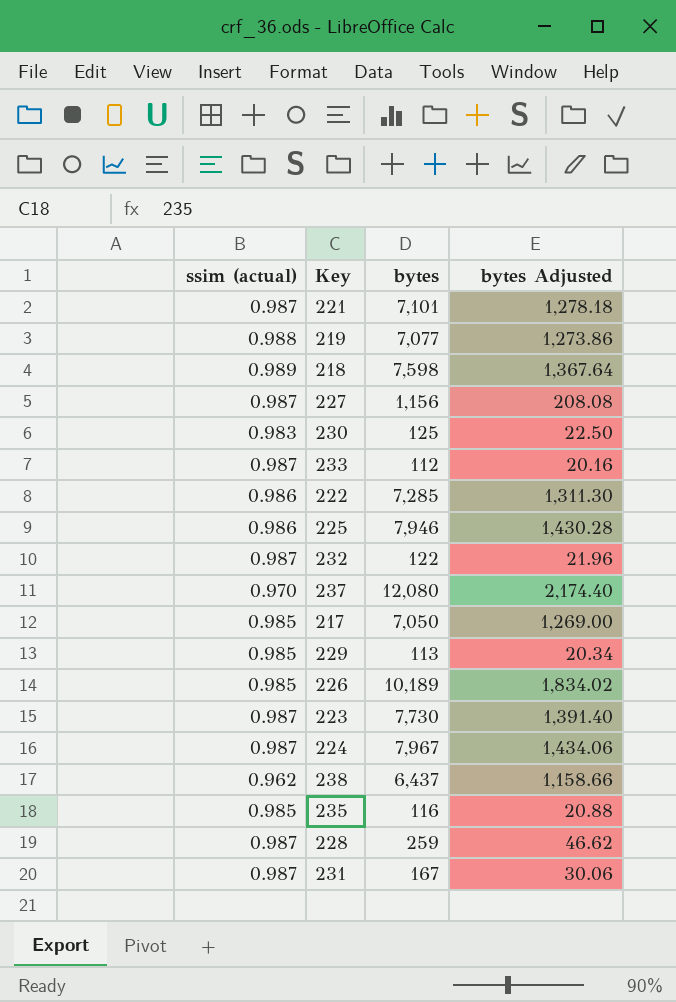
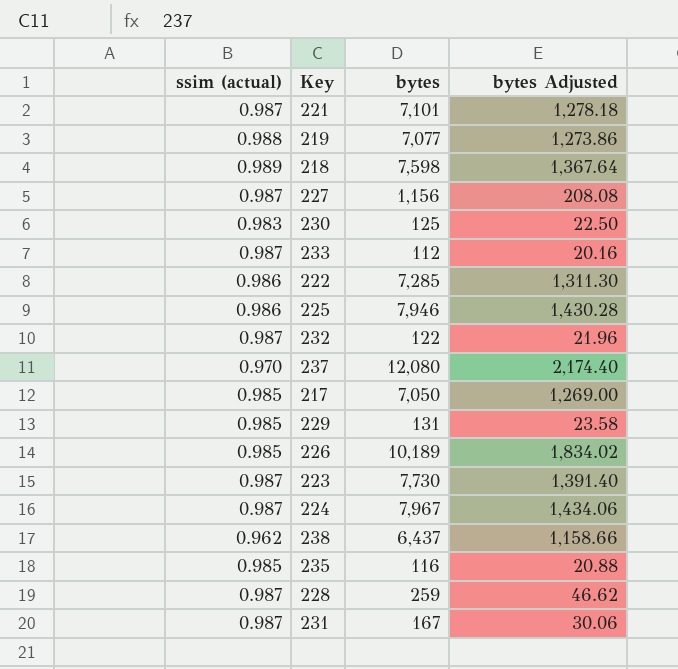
229 | bytes: 113 -> 131
229 | bytes Adjusted: 20.34 -> 23.58

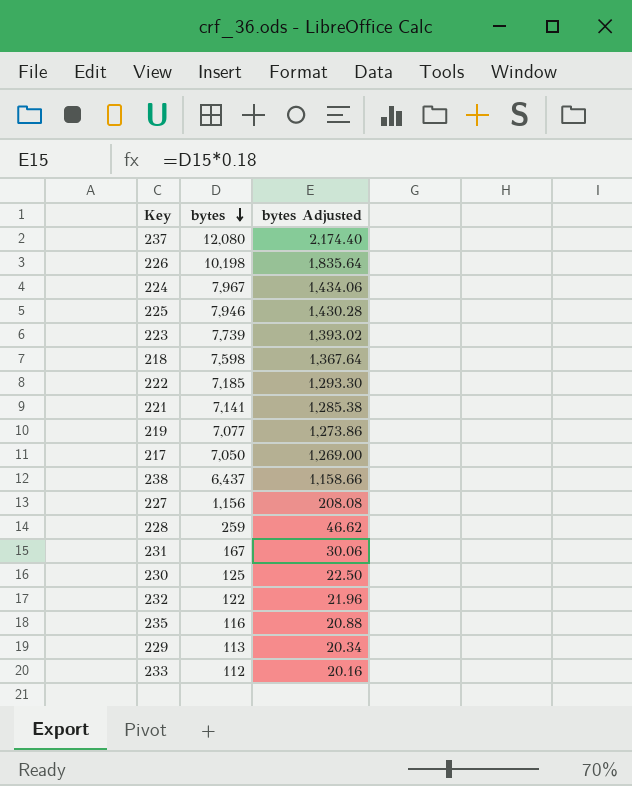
row order: none -> bytes descending
column ssim (actual) | position: 1 -> none
226 | bytes: 10,189 -> 10,198
226 | bytes Adjusted: 1,834.02 -> 1,835.64
223 | bytes: 7,730 -> 7,739
223 | bytes Adjusted: 1,391.40 -> 1,393.02
222 | bytes: 7,285 -> 7,185
222 | bytes Adjusted: 1,311.30 -> 1,293.30
221 | bytes: 7,101 -> 7,141
221 | bytes Adjusted: 1,278.18 -> 1,285.38
229 | bytes: 131 -> 113
229 | bytes Adjusted: 23.58 -> 20.34

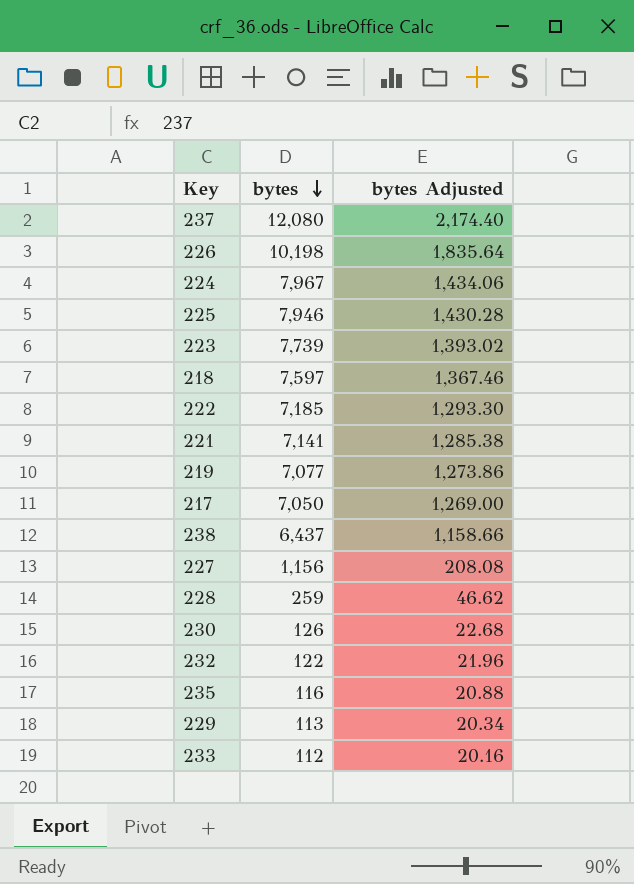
row 231: 167 | 30.06 -> none
218 | bytes: 7,598 -> 7,597
218 | bytes Adjusted: 1,367.64 -> 1,367.46
230 | bytes: 125 -> 126
230 | bytes Adjusted: 22.50 -> 22.68

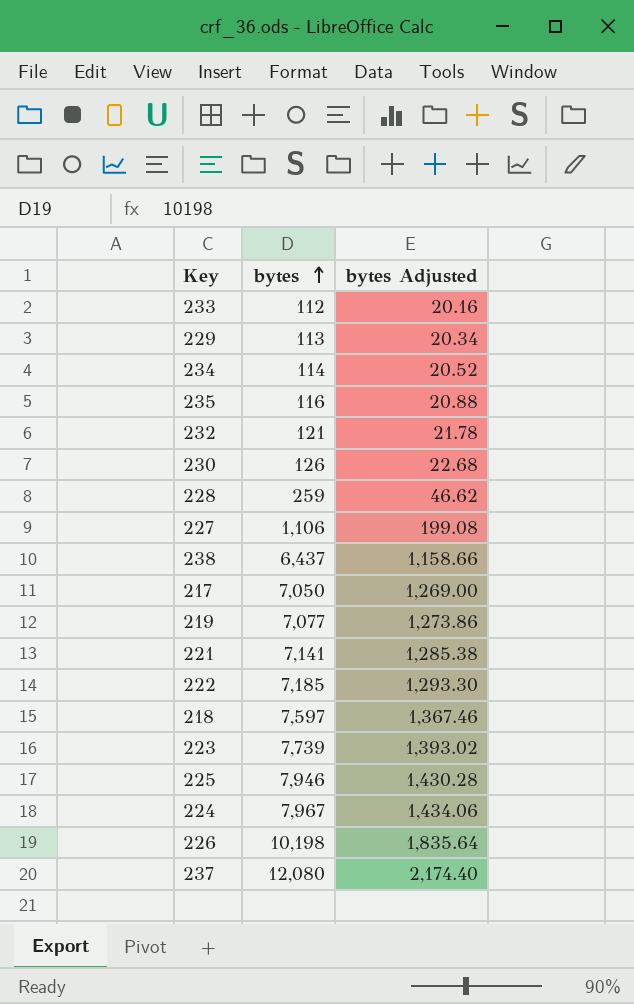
row order: bytes descending -> bytes ascending
row 234: none -> 114 | 20.52
232 | bytes: 122 -> 121
232 | bytes Adjusted: 21.96 -> 21.78
227 | bytes: 1,156 -> 1,106
227 | bytes Adjusted: 208.08 -> 199.08

